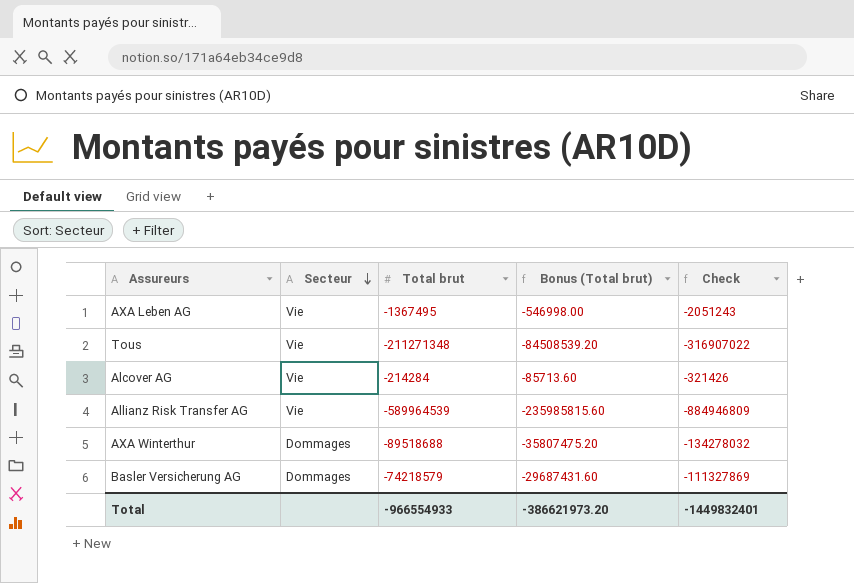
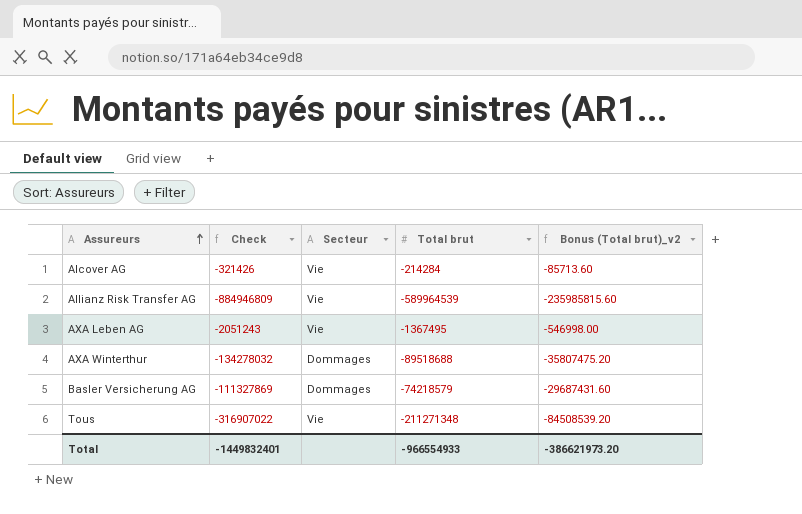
row order: Secteur descending -> Assureurs ascending
column Check | position: 5 -> 2
column name: Bonus (Total brut) -> Bonus (Total brut)_v2

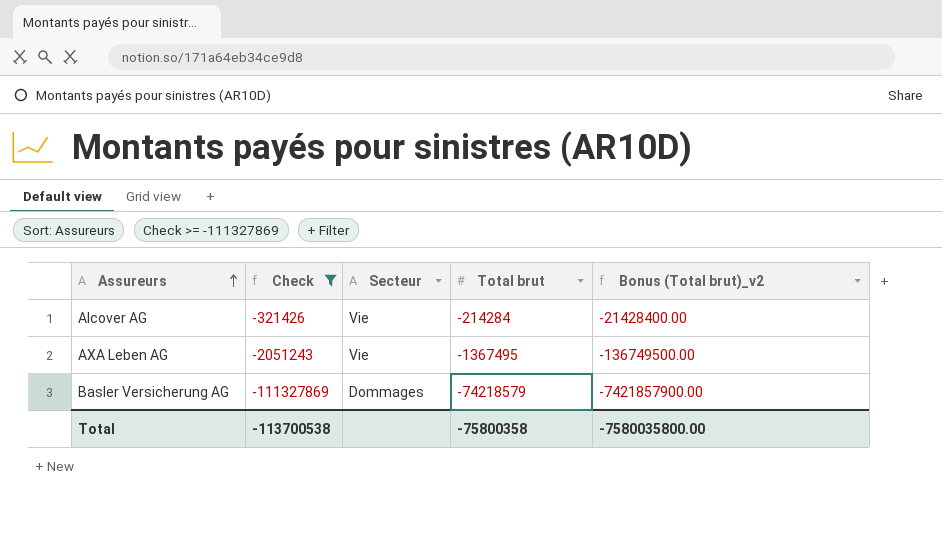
filter: none -> Check >= -111327869
column Bonus (Total brut)_v2 | formula: [Total brut] * 0.4 -> [Total brut] * 100
Total | Check: -1449832401 -> -113700538
Total | Total brut: -966554933 -> -75800358
Total | Bonus (Total brut)_v2: -386621973.20 -> -7580035800.00

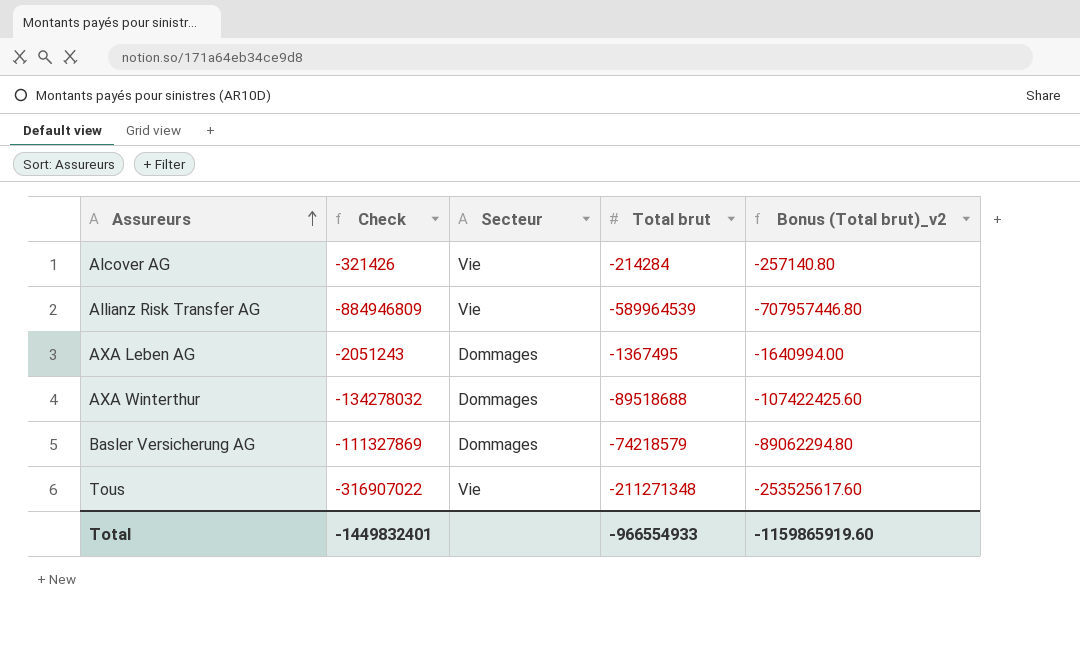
filter: Check >= -111327869 -> none
column Bonus (Total brut)_v2 | formula: [Total brut] * 100 -> [Total brut] * 1.2
AXA Leben AG | Secteur: Vie -> Dommages
Total | Check: -113700538 -> -1449832401
Total | Total brut: -75800358 -> -966554933
Total | Bonus (Total brut)_v2: -7580035800.00 -> -1159865919.60

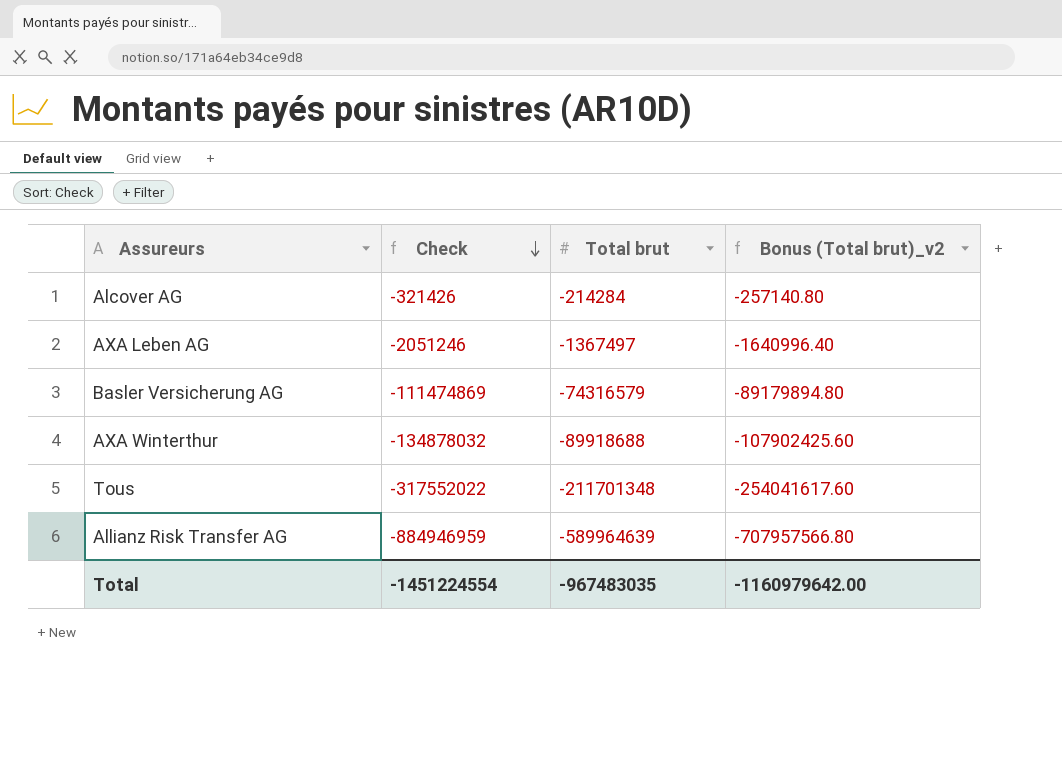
row order: Assureurs ascending -> Check descending
column Secteur | position: 3 -> none
AXA Leben AG | Check: -2051243 -> -2051246
AXA Leben AG | Total brut: -1367495 -> -1367497
AXA Leben AG | Bonus (Total brut)_v2: -1640994.00 -> -1640996.40
Basler Versicherung AG | Check: -111327869 -> -111474869
Basler Versicherung AG | Total brut: -74218579 -> -74316579
Basler Versicherung AG | Bonus (Total brut)_v2: -89062294.80 -> -89179894.80
AXA Winterthur | Check: -134278032 -> -134878032
AXA Winterthur | Total brut: -89518688 -> -89918688
AXA Winterthur | Bonus (Total brut)_v2: -107422425.60 -> -107902425.60
Tous | Check: -316907022 -> -317552022
Tous | Total brut: -211271348 -> -211701348
Tous | Bonus (Total brut)_v2: -253525617.60 -> -254041617.60
Allianz Risk Transfer AG | Check: -884946809 -> -884946959
Allianz Risk Transfer AG | Total brut: -589964539 -> -589964639
Allianz Risk Transfer AG | Bonus (Total brut)_v2: -707957446.80 -> -707957566.80
Total | Check: -1449832401 -> -1451224554
Total | Total brut: -966554933 -> -967483035
Total | Bonus (Total brut)_v2: -1159865919.60 -> -1160979642.00

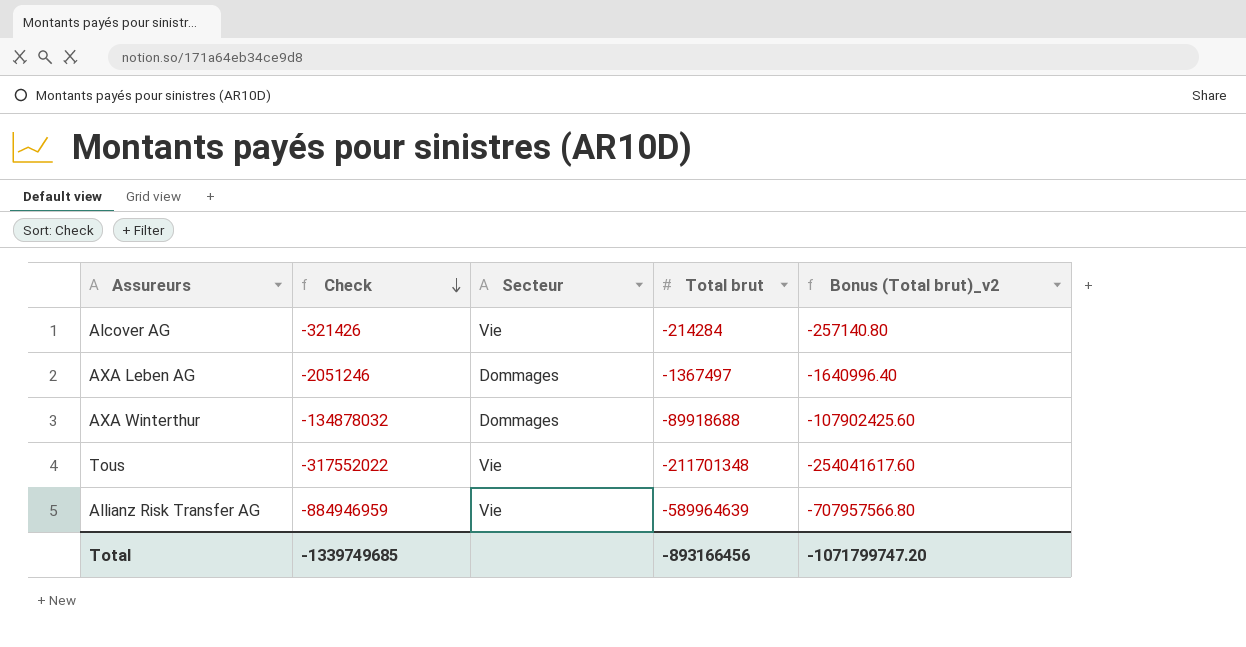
column Secteur | position: none -> 3
row Basler Versicherung AG: -111474869 | -74316579 | -89179894.80 -> none
Total | Check: -1451224554 -> -1339749685
Total | Total brut: -967483035 -> -893166456
Total | Bonus (Total brut)_v2: -1160979642.00 -> -1071799747.20

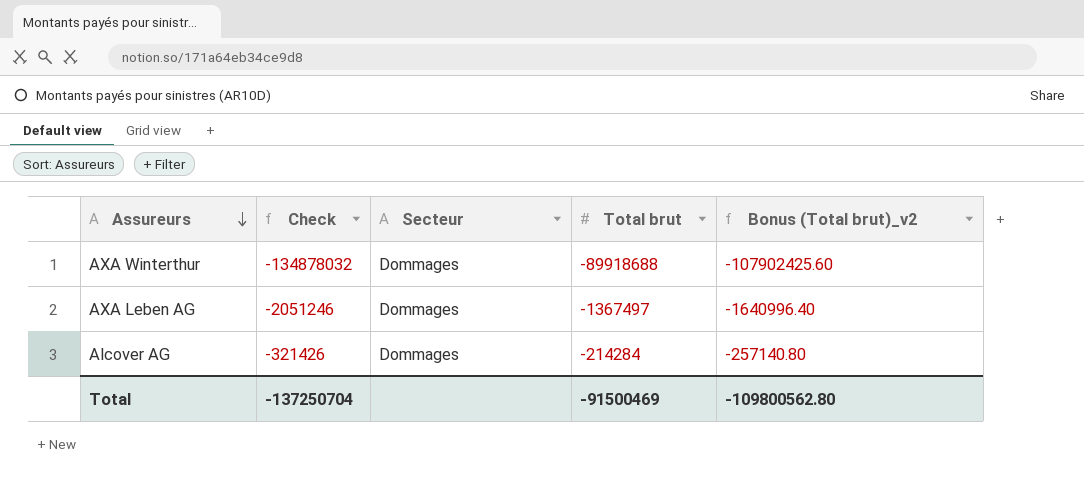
row order: Check descending -> Assureurs descending
row Tous: -317552022 | Vie | -211701348 | -254041617.60 -> none
row Allianz Risk Transfer AG: -884946959 | Vie | -589964639 | -707957566.80 -> none
Alcover AG | Secteur: Vie -> Dommages
Total | Check: -1339749685 -> -137250704
Total | Total brut: -893166456 -> -91500469
Total | Bonus (Total brut)_v2: -1071799747.20 -> -109800562.80

